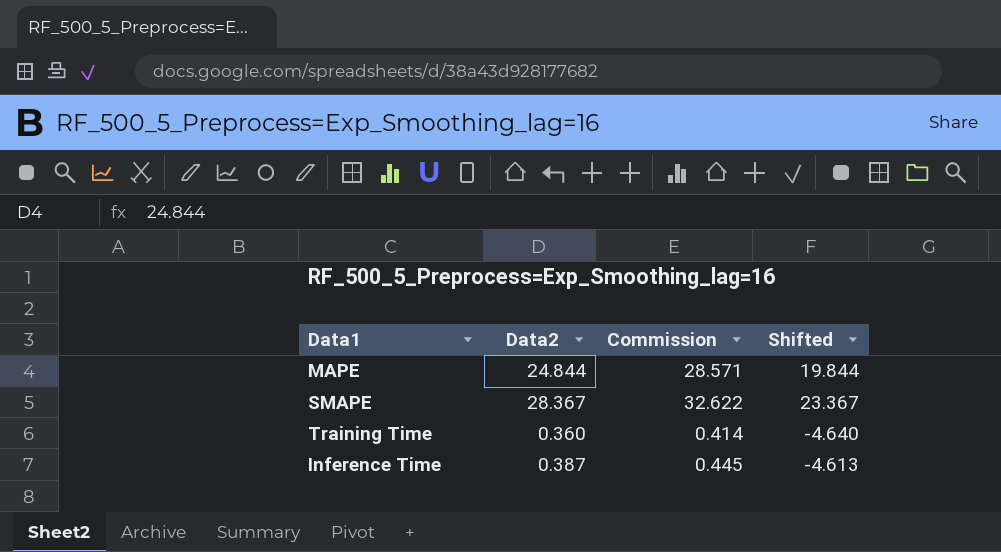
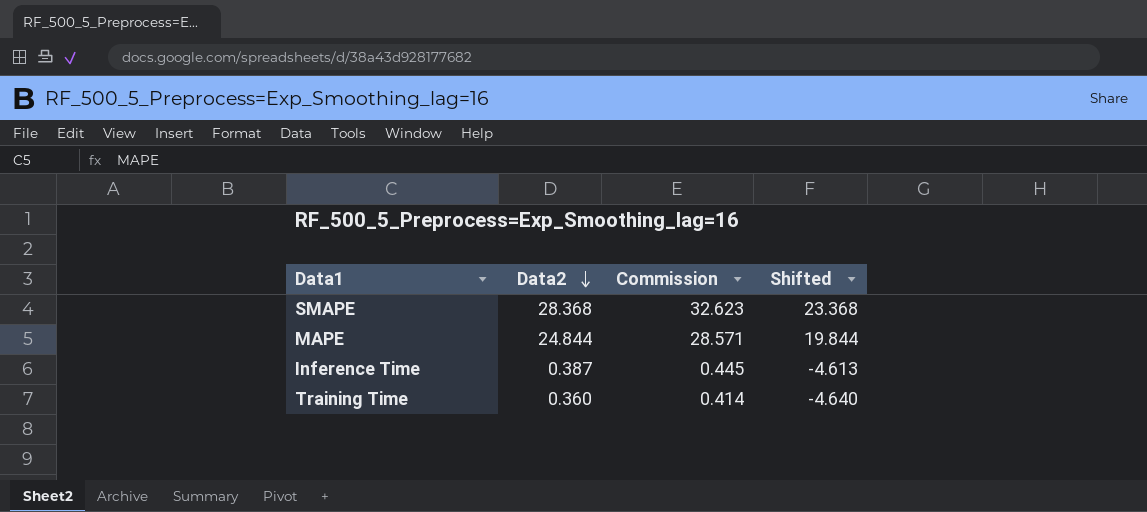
row order: none -> Data2 descending
SMAPE | Data2: 28.367 -> 28.368
SMAPE | Commission: 32.622 -> 32.623
SMAPE | Shifted: 23.367 -> 23.368

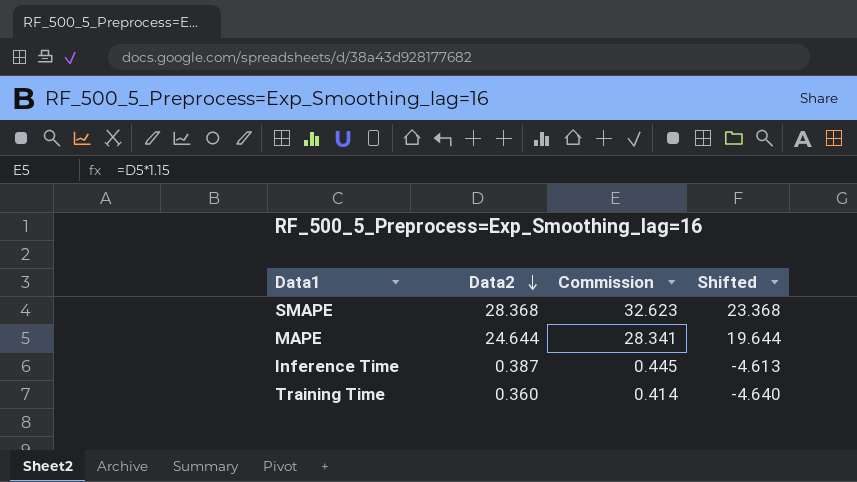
MAPE | Data2: 24.844 -> 24.644
MAPE | Commission: 28.571 -> 28.341
MAPE | Shifted: 19.844 -> 19.644

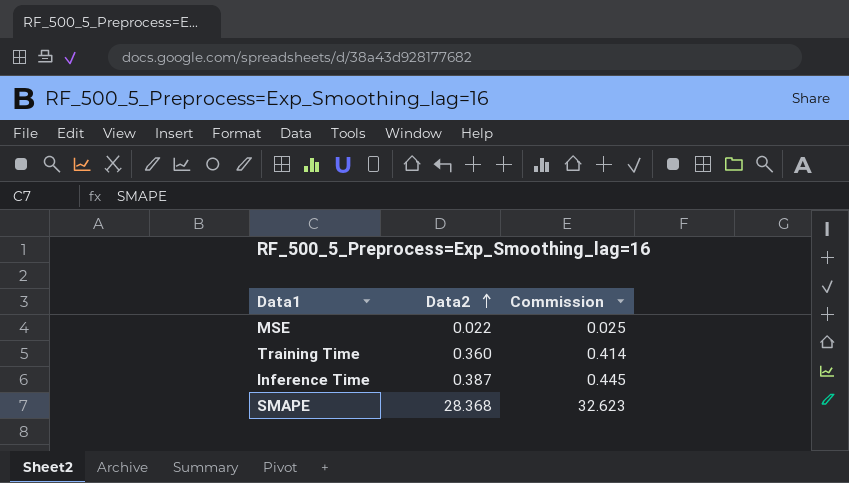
row order: Data2 descending -> Data2 ascending
column Shifted | formula: [Data2] - 5 -> none
row MAPE: 24.644 | 28.341 | 19.644 -> none
row MSE: none -> 0.022 | 0.025

